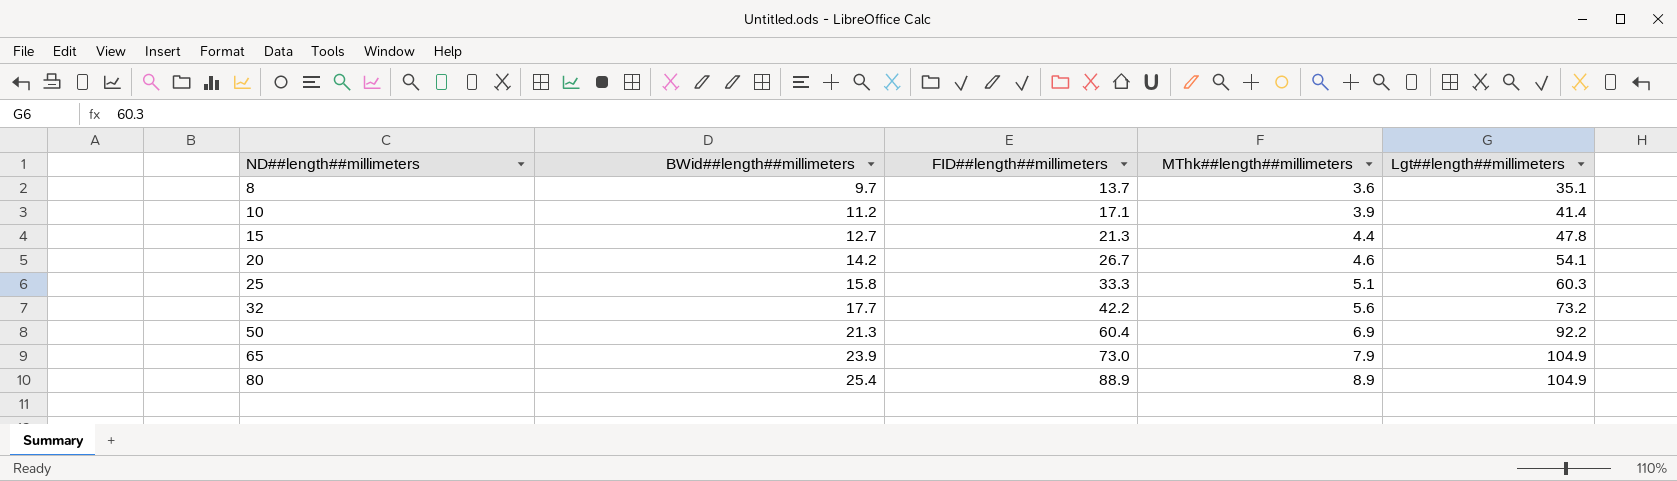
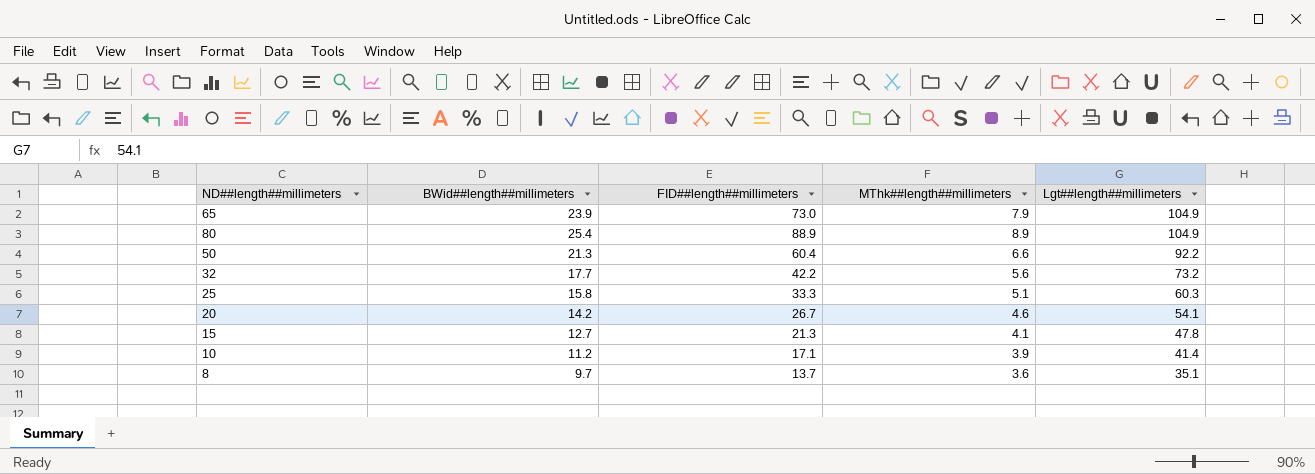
row order: ND##length##millimeters ascending -> Lgt##length##millimeters descending
50 | MThk##length##millimeters: 6.9 -> 6.6
15 | MThk##length##millimeters: 4.4 -> 4.1

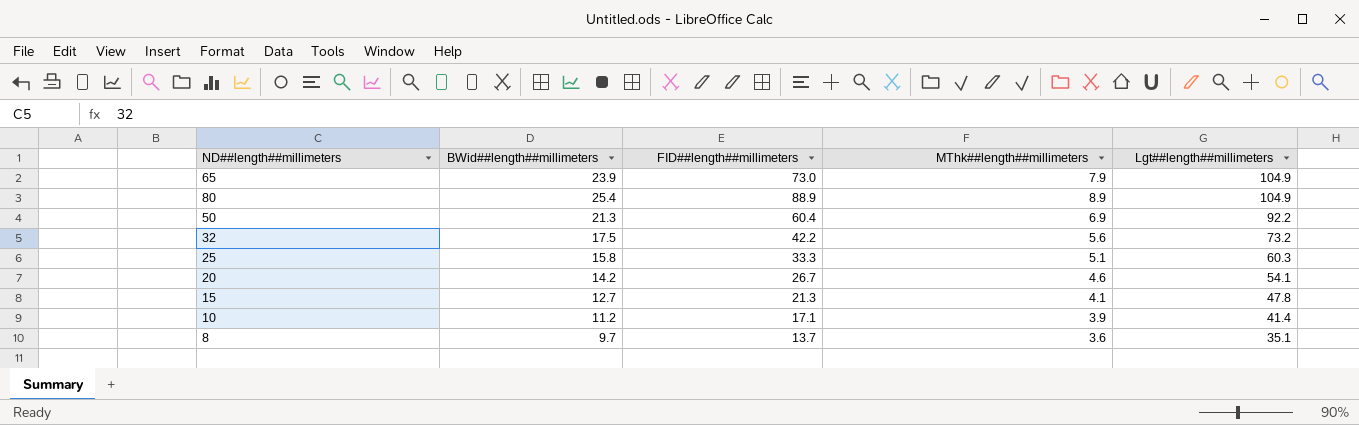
50 | MThk##length##millimeters: 6.6 -> 6.9
32 | BWid##length##millimeters: 17.7 -> 17.5

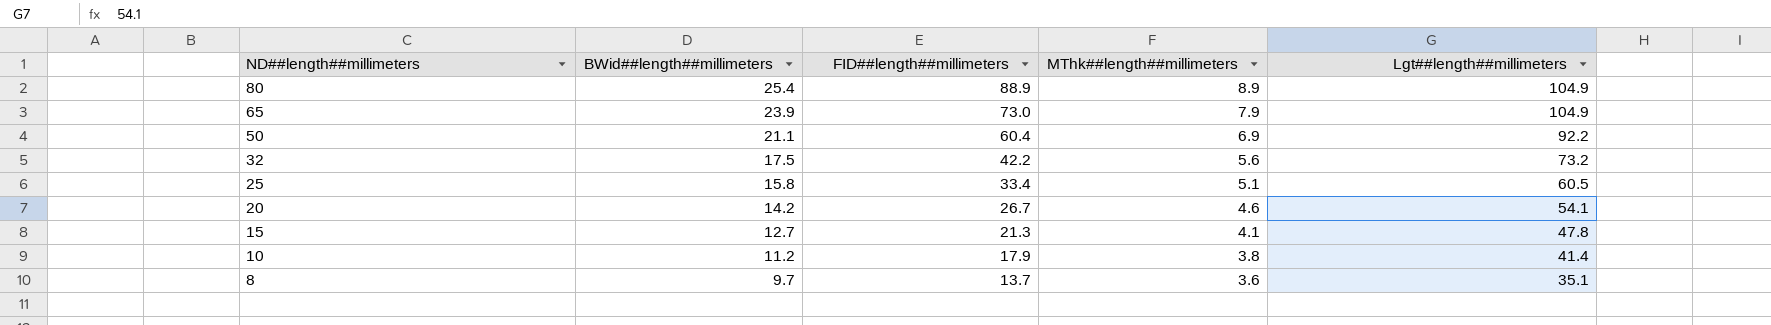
row order: Lgt##length##millimeters descending -> ND##length##millimeters descending
50 | BWid##length##millimeters: 21.3 -> 21.1
25 | FID##length##millimeters: 33.3 -> 33.4
25 | Lgt##length##millimeters: 60.3 -> 60.5
10 | FID##length##millimeters: 17.1 -> 17.9
10 | MThk##length##millimeters: 3.9 -> 3.8

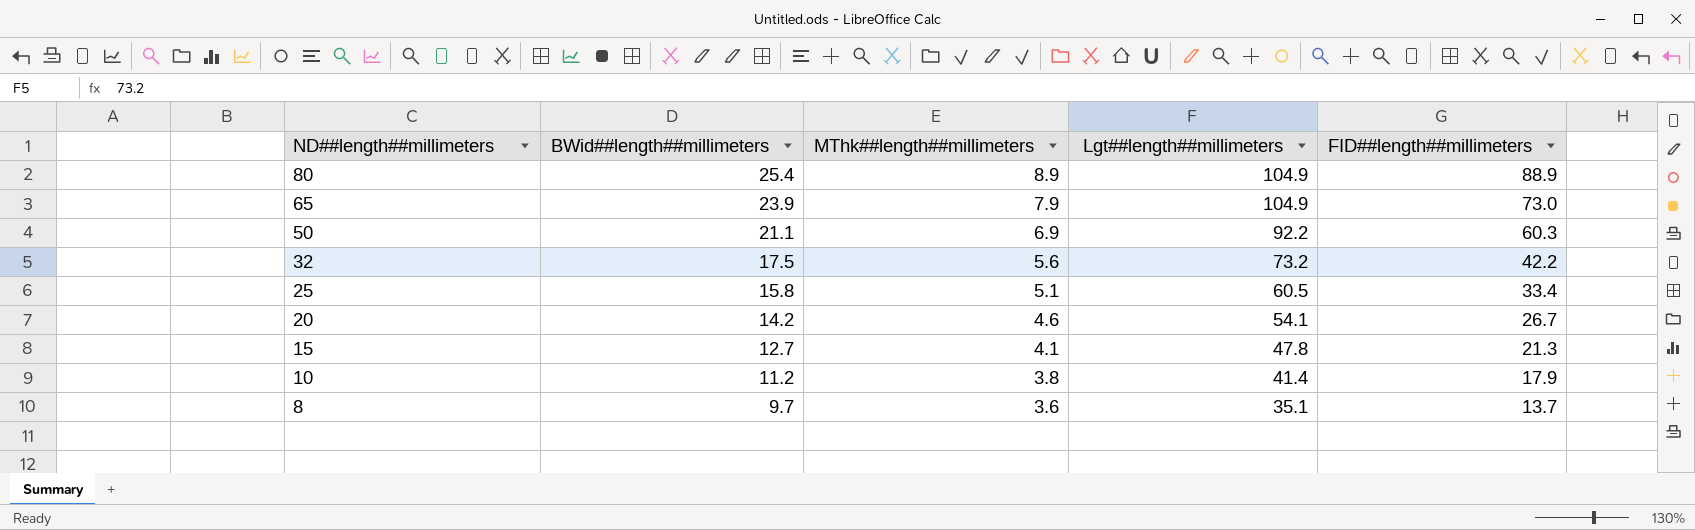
column FID##length##millimeters | position: 3 -> 5
50 | FID##length##millimeters: 60.4 -> 60.3

